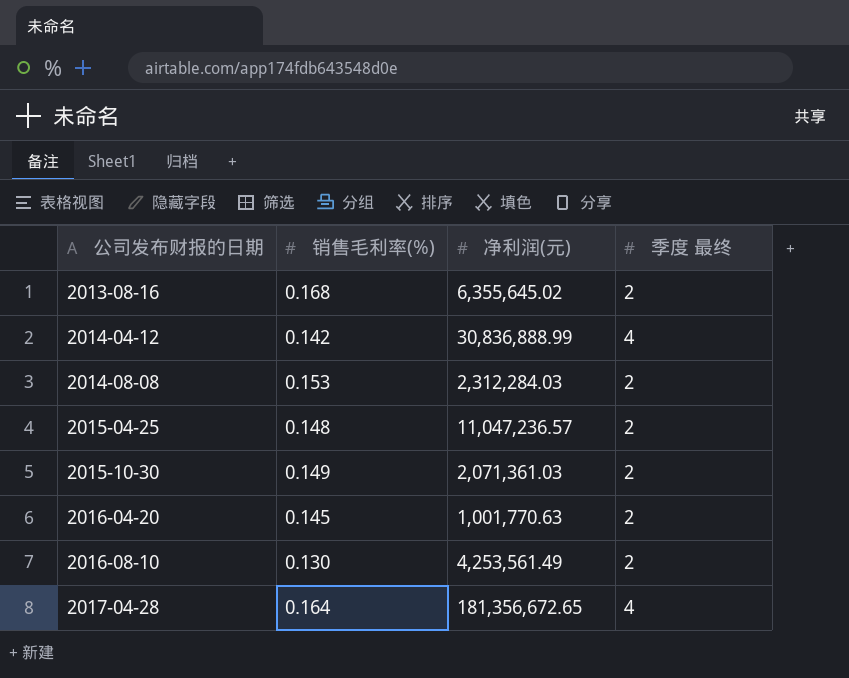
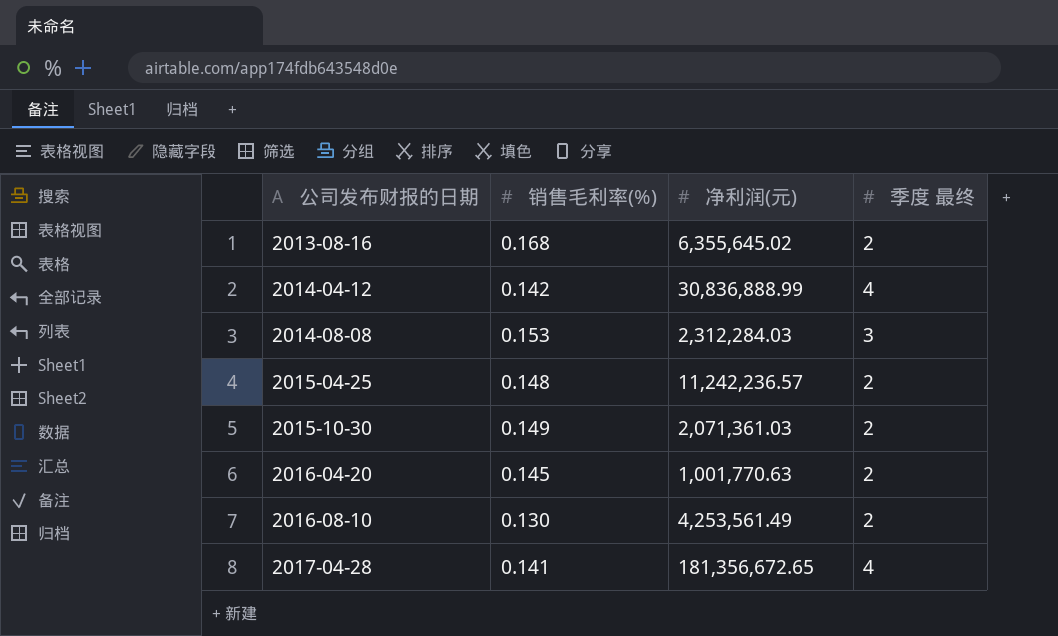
2014-08-08 | 季度 最终: 2 -> 3
2015-04-25 | 净利润(元): 11,047,236.57 -> 11,242,236.57
2017-04-28 | 销售毛利率(%): 0.164 -> 0.141

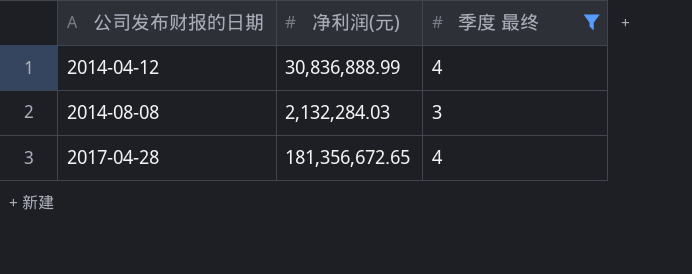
filter: none -> 季度 最终 != 2
column 销售毛利率(%) | position: 2 -> none
2014-08-08 | 净利润(元): 2,312,284.03 -> 2,132,284.03

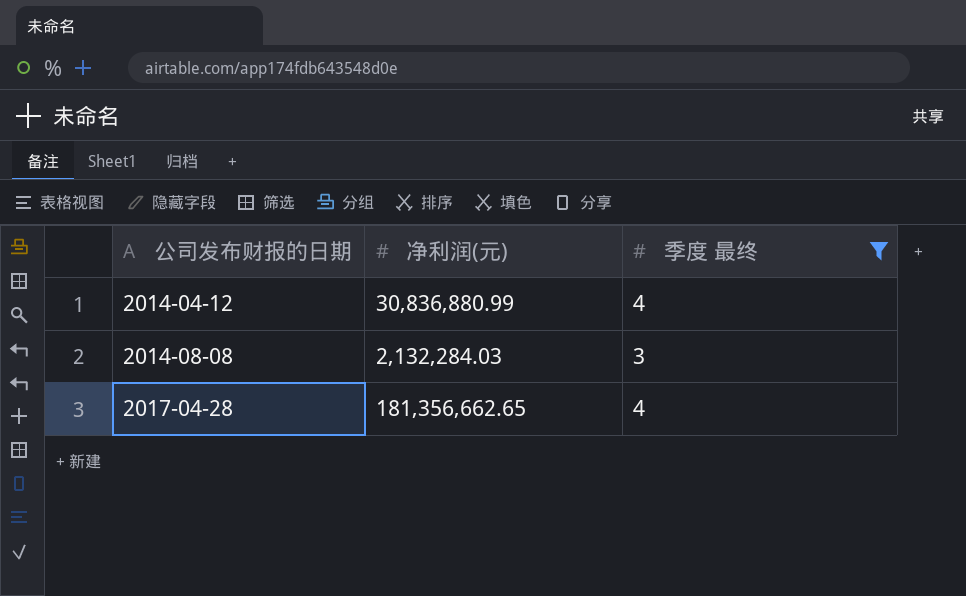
2014-04-12 | 净利润(元): 30,836,888.99 -> 30,836,880.99
2017-04-28 | 净利润(元): 181,356,672.65 -> 181,356,662.65

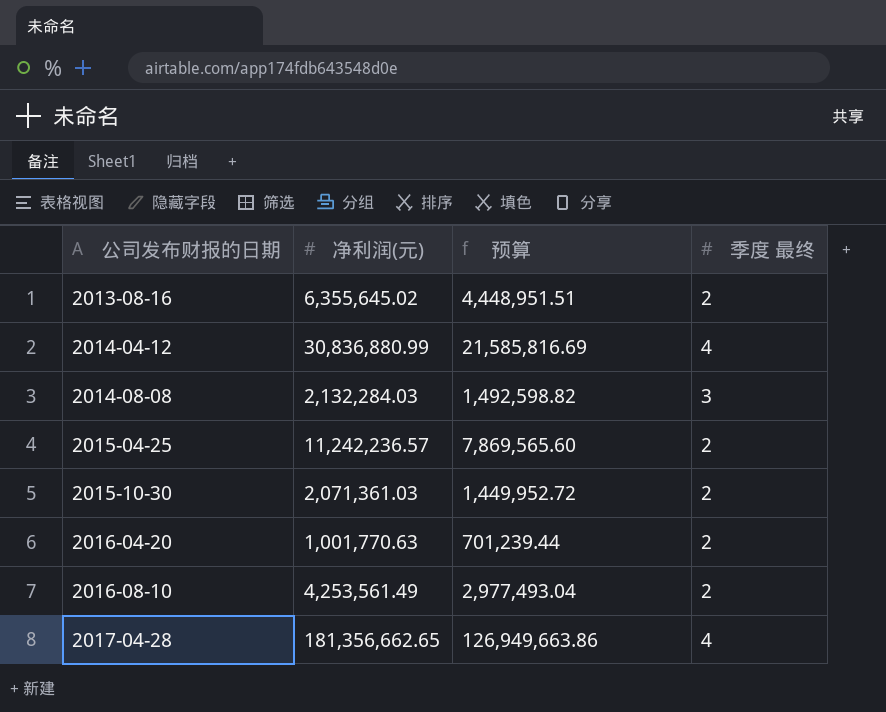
filter: 季度 最终 != 2 -> none
column 预算 | formula: none -> [净利润(元)] * 0.7

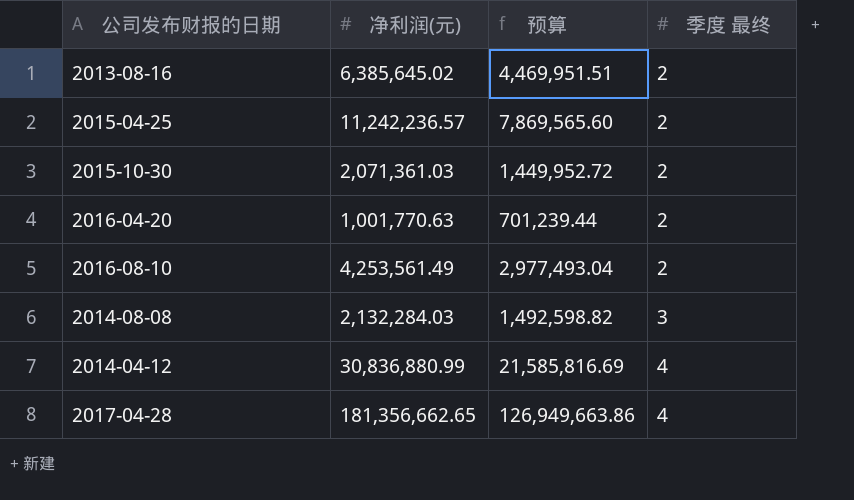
row order: 公司发布财报的日期 ascending -> 季度 最终 ascending
2013-08-16 | 净利润(元): 6,355,645.02 -> 6,385,645.02
2013-08-16 | 预算: 4,448,951.51 -> 4,469,951.51

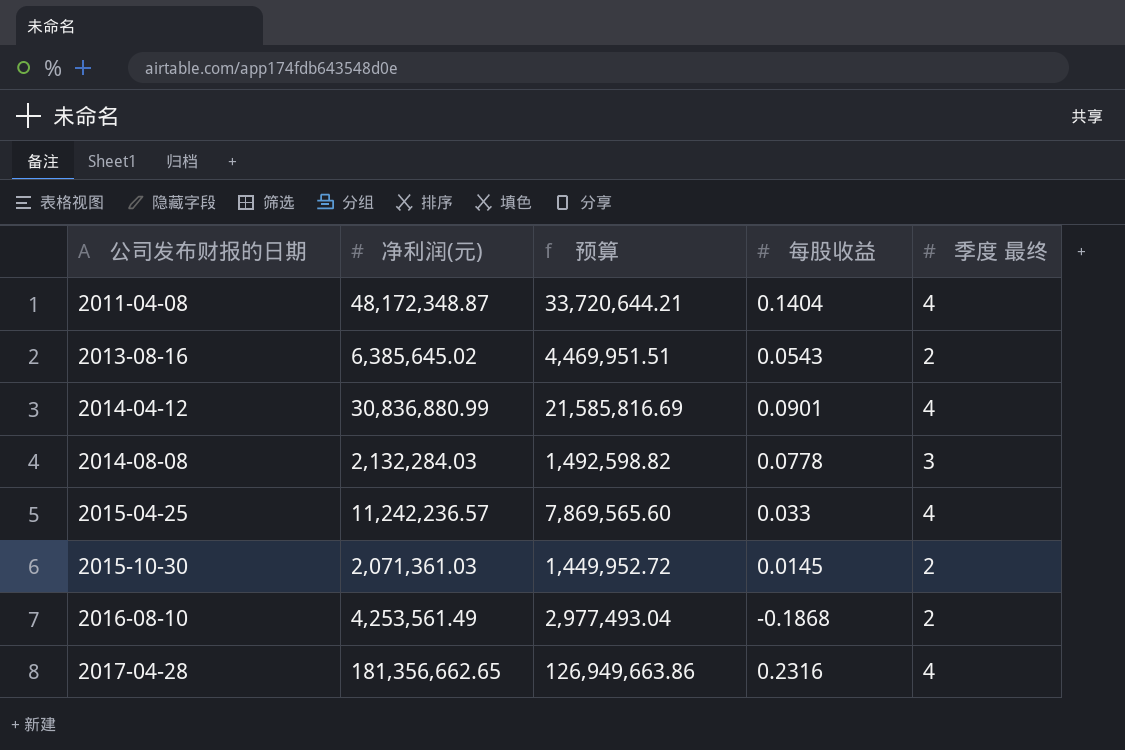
row order: 季度 最终 ascending -> 公司发布财报的日期 ascending
column 每股收益 | position: none -> 4
row 2016-04-20: 1,001,770.63 | 701,239.44 | 2 -> none
row 2011-04-08: none -> 48,172,348.87 | 33,720,644.21 | 0.1404 | 4
2015-04-25 | 季度 最终: 2 -> 4

